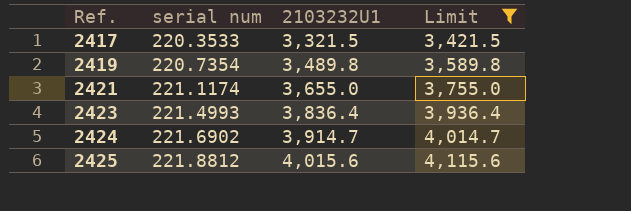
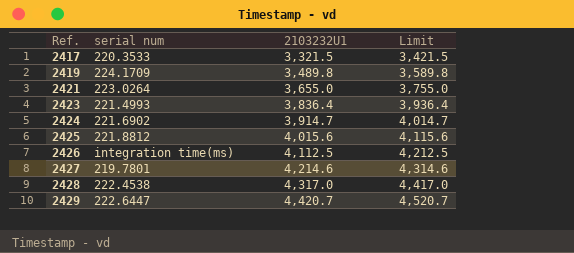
filter: Limit <= 4,115.6 -> none
2419 | serial num: 220.7354 -> 224.1709
2421 | serial num: 221.1174 -> 223.0264

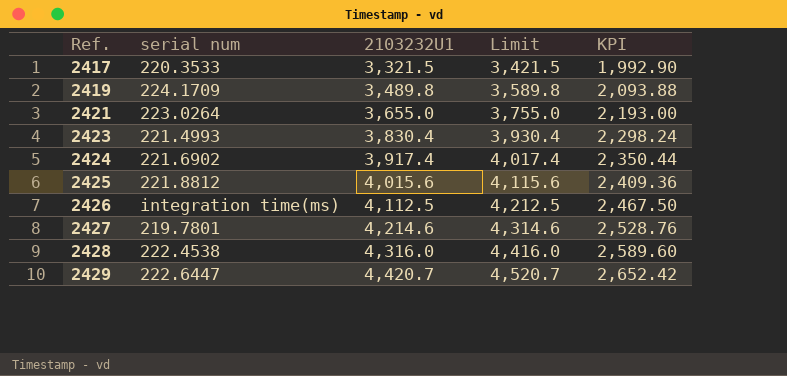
column KPI | formula: none -> [2103232U1] * 0.6
2423 | 2103232U1: 3,836.4 -> 3,830.4
2423 | Limit: 3,936.4 -> 3,930.4
2424 | 2103232U1: 3,914.7 -> 3,917.4
2424 | Limit: 4,014.7 -> 4,017.4
2428 | 2103232U1: 4,317.0 -> 4,316.0
2428 | Limit: 4,417.0 -> 4,416.0

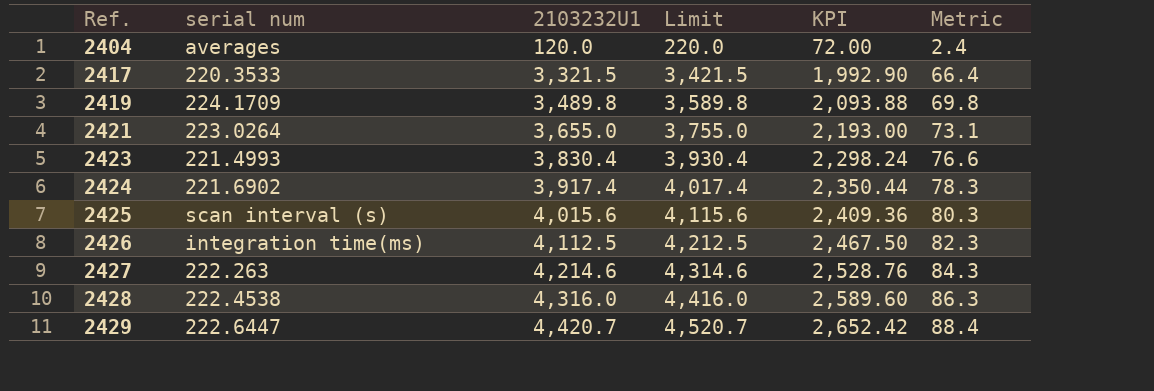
column Metric | formula: none -> [2103232U1] * 0.02
row 2404: none -> averages | 120.0 | 220.0 | 72.00 | 2.4
2425 | serial num: 221.8812 -> scan interval (s)
2427 | serial num: 219.7801 -> 222.263

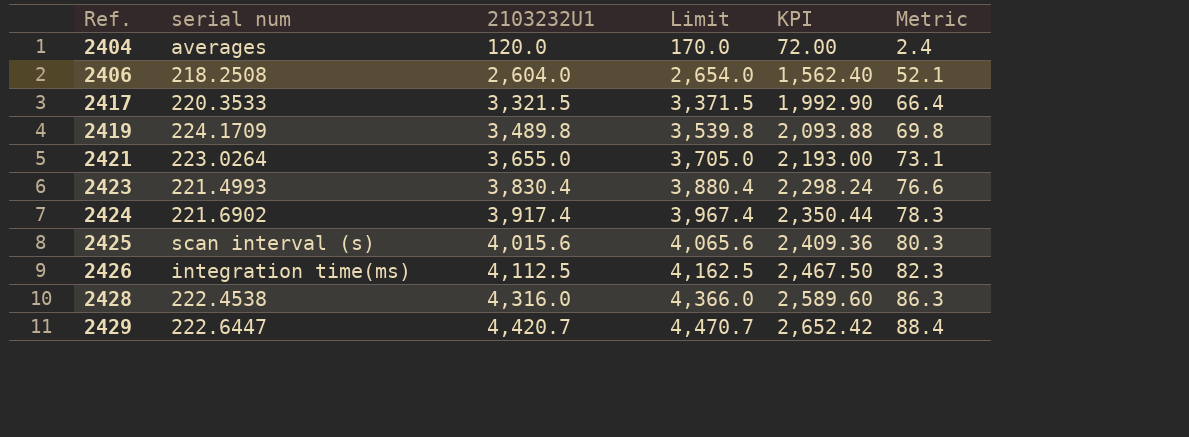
column Limit | formula: [2103232U1] + 100 -> [2103232U1] + 50
row 2427: 222.263 | 4,214.6 | 4,314.6 | 2,528.76 | 84.3 -> none
row 2406: none -> 218.2508 | 2,604.0 | 2,654.0 | 1,562.40 | 52.1

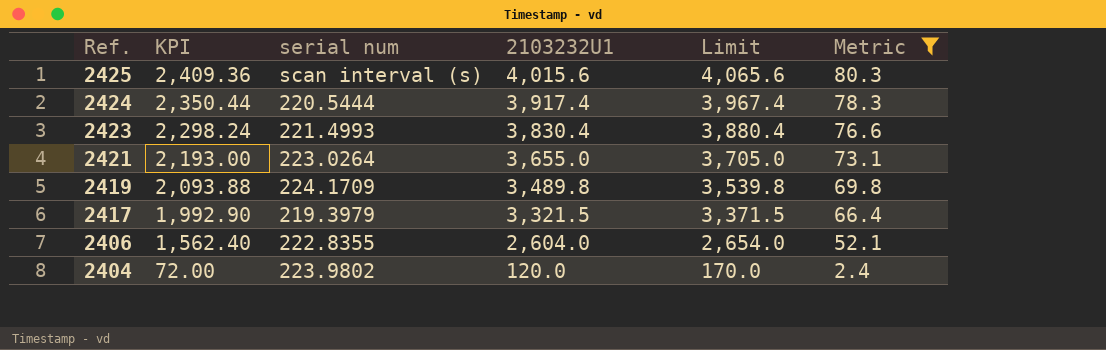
filter: none -> Metric <= 80.3
row order: Ref. ascending -> Ref. descending
column KPI | position: 5 -> 2
2424 | serial num: 221.6902 -> 220.5444
2417 | serial num: 220.3533 -> 219.3979
2406 | serial num: 218.2508 -> 222.8355
2404 | serial num: averages -> 223.9802

